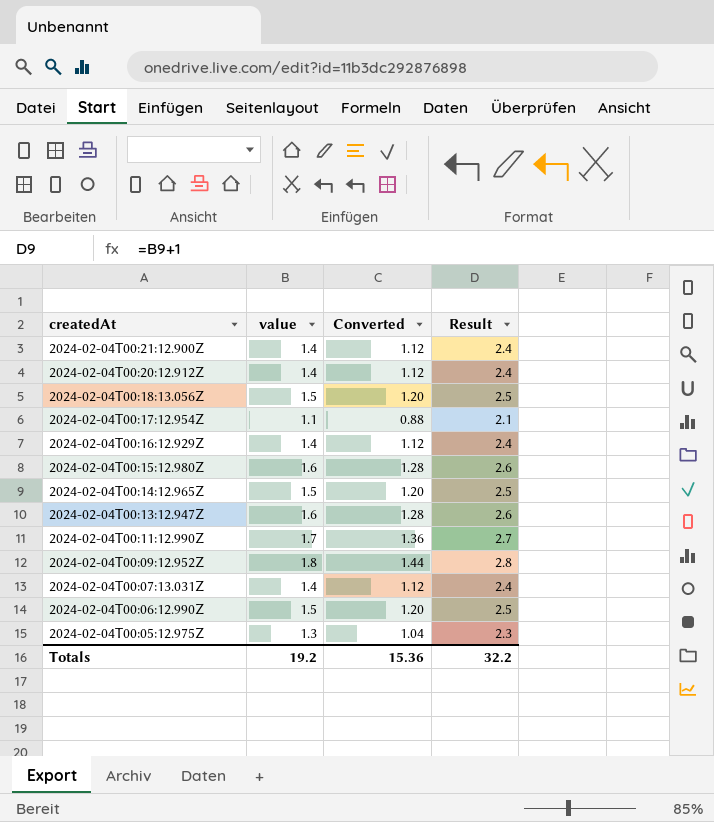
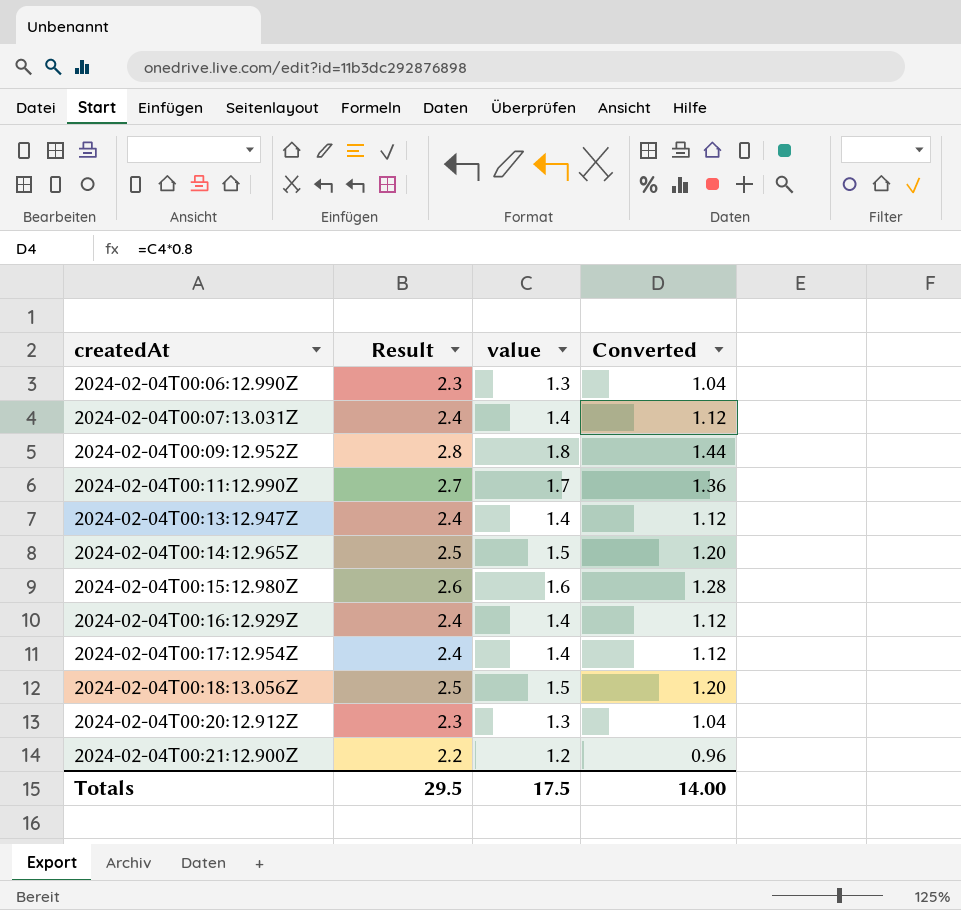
row order: createdAt descending -> createdAt ascending
column Result | position: 4 -> 2
row 2024-02-04T00:05:12.975Z: 1.3 | 1.04 | 2.3 -> none
2024-02-04T00:06:12.990Z | Result: 2.5 -> 2.3
2024-02-04T00:06:12.990Z | value: 1.5 -> 1.3
2024-02-04T00:06:12.990Z | Converted: 1.20 -> 1.04
2024-02-04T00:13:12.947Z | Result: 2.6 -> 2.4
2024-02-04T00:13:12.947Z | value: 1.6 -> 1.4
2024-02-04T00:13:12.947Z | Converted: 1.28 -> 1.12
2024-02-04T00:17:12.954Z | Result: 2.1 -> 2.4
2024-02-04T00:17:12.954Z | value: 1.1 -> 1.4
2024-02-04T00:17:12.954Z | Converted: 0.88 -> 1.12
2024-02-04T00:20:12.912Z | Result: 2.4 -> 2.3
2024-02-04T00:20:12.912Z | value: 1.4 -> 1.3
2024-02-04T00:20:12.912Z | Converted: 1.12 -> 1.04
2024-02-04T00:21:12.900Z | Result: 2.4 -> 2.2
2024-02-04T00:21:12.900Z | value: 1.4 -> 1.2
2024-02-04T00:21:12.900Z | Converted: 1.12 -> 0.96
Totals | Result: 32.2 -> 29.5
Totals | value: 19.2 -> 17.5
Totals | Converted: 15.36 -> 14.00

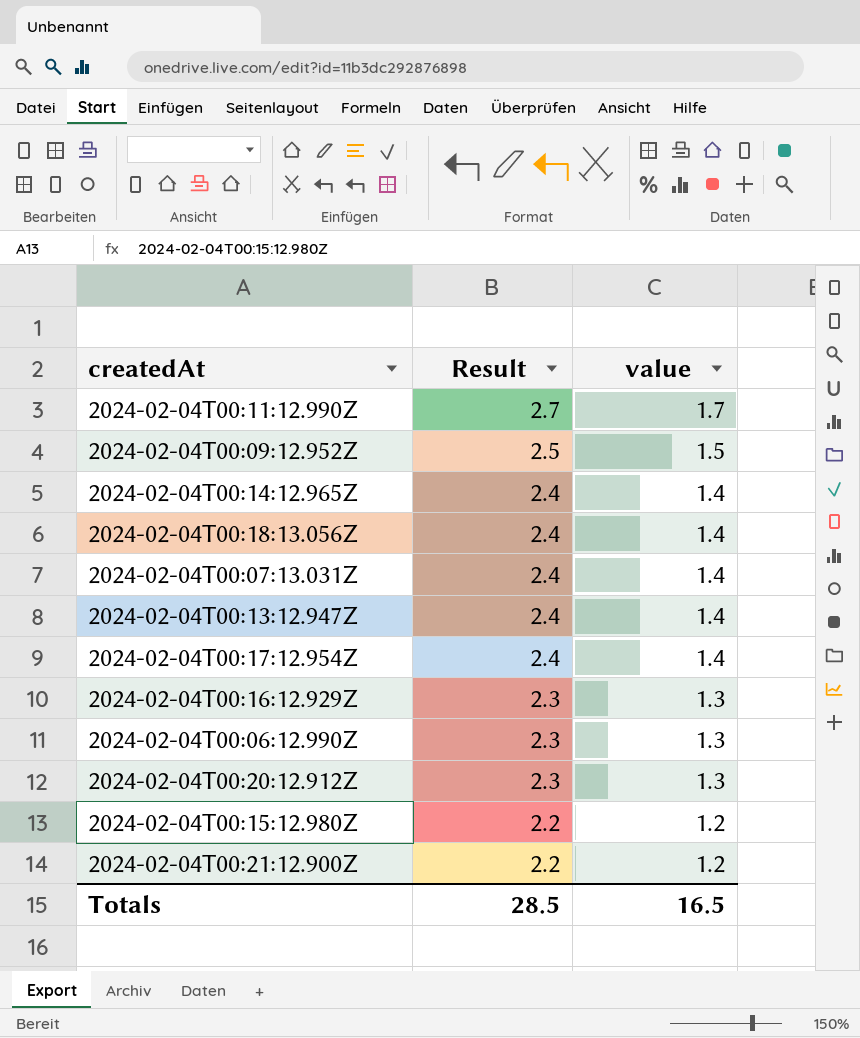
row order: createdAt ascending -> Result descending
column Converted | formula: [value] * 0.8 -> none
2024-02-04T00:09:12.952Z | Result: 2.8 -> 2.5
2024-02-04T00:09:12.952Z | value: 1.8 -> 1.5
2024-02-04T00:14:12.965Z | Result: 2.5 -> 2.4
2024-02-04T00:14:12.965Z | value: 1.5 -> 1.4
2024-02-04T00:18:13.056Z | Result: 2.5 -> 2.4
2024-02-04T00:18:13.056Z | value: 1.5 -> 1.4
2024-02-04T00:16:12.929Z | Result: 2.4 -> 2.3
2024-02-04T00:16:12.929Z | value: 1.4 -> 1.3
2024-02-04T00:15:12.980Z | Result: 2.6 -> 2.2
2024-02-04T00:15:12.980Z | value: 1.6 -> 1.2
Totals | Result: 29.5 -> 28.5
Totals | value: 17.5 -> 16.5

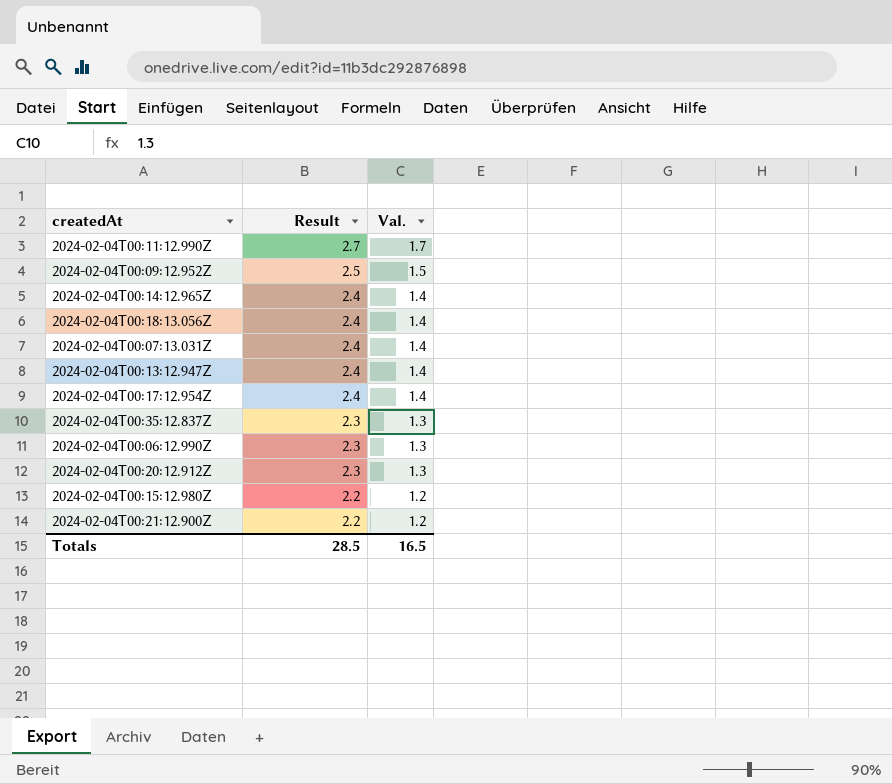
column name: value -> Val.
row 2024-02-04T00:16:12.929Z: 2.3 | 1.3 -> none
row 2024-02-04T00:35:12.837Z: none -> 2.3 | 1.3

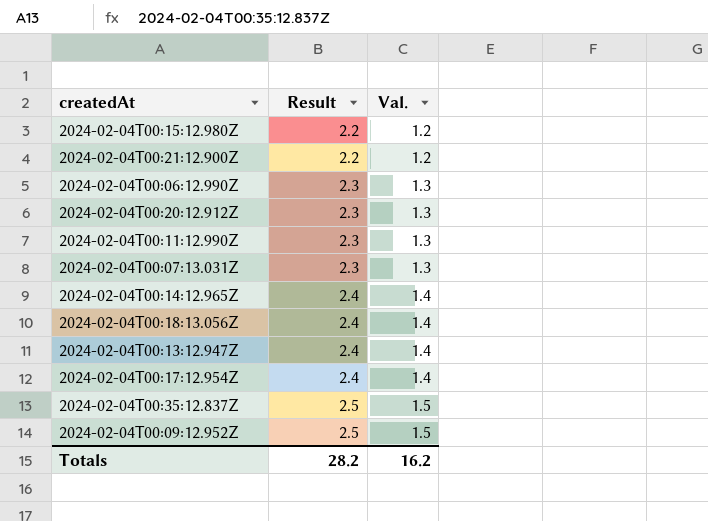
row order: Result descending -> Result ascending
2024-02-04T00:11:12.990Z | Result: 2.7 -> 2.3
2024-02-04T00:11:12.990Z | Val.: 1.7 -> 1.3
2024-02-04T00:07:13.031Z | Result: 2.4 -> 2.3
2024-02-04T00:07:13.031Z | Val.: 1.4 -> 1.3
2024-02-04T00:35:12.837Z | Result: 2.3 -> 2.5
2024-02-04T00:35:12.837Z | Val.: 1.3 -> 1.5
Totals | Result: 28.5 -> 28.2
Totals | Val.: 16.5 -> 16.2

